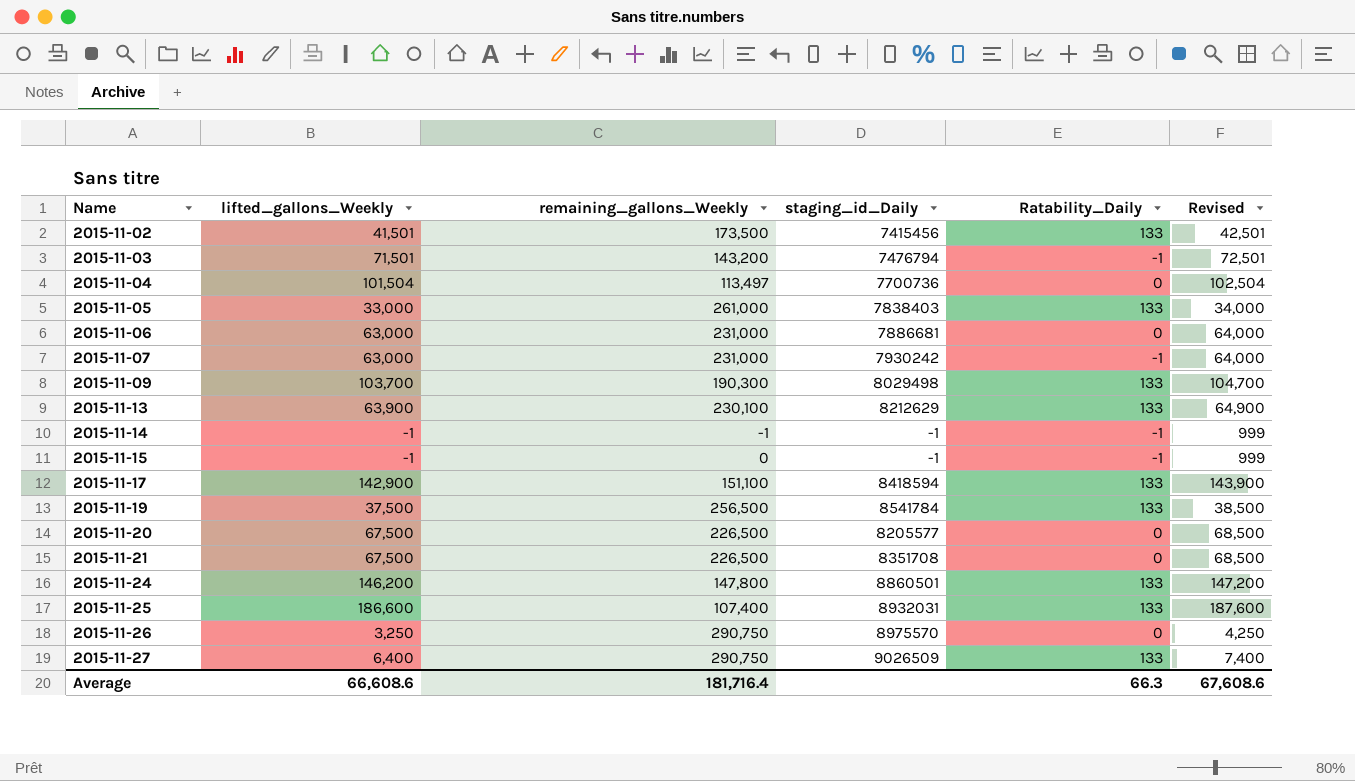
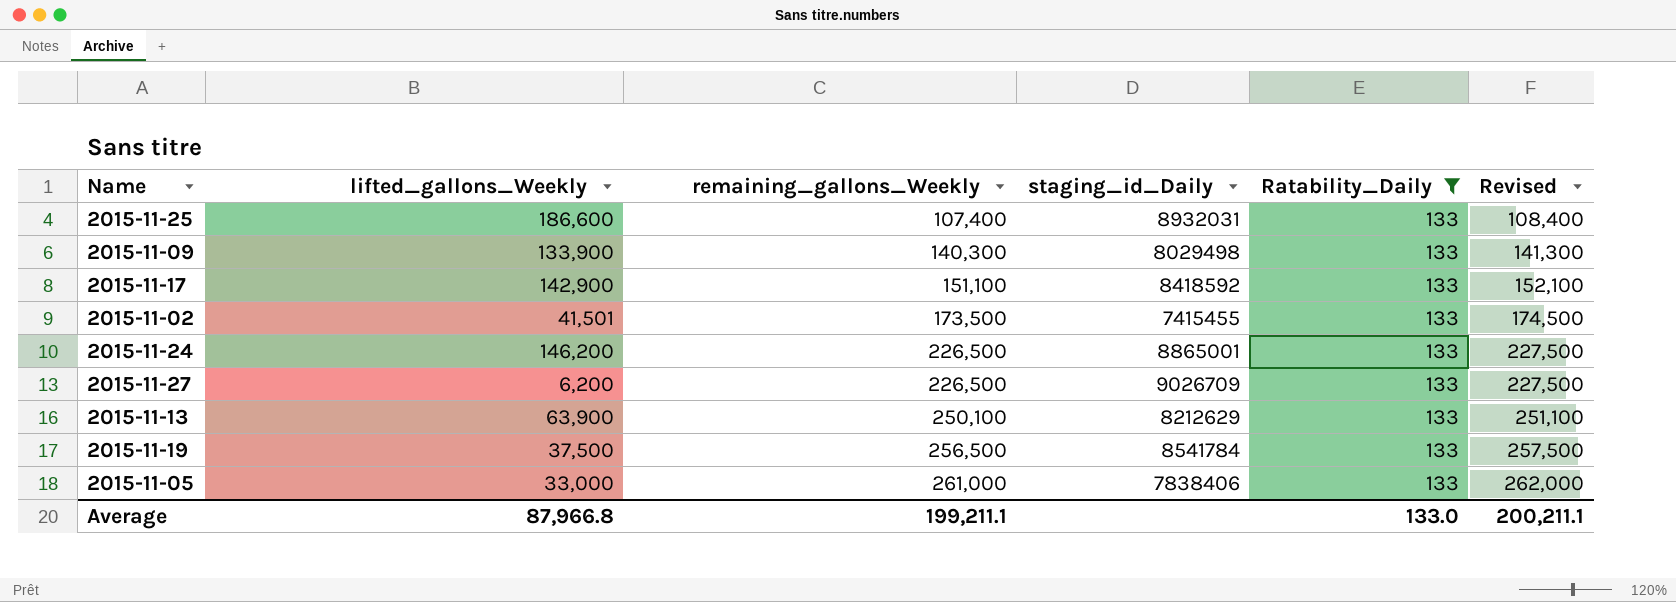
filter: none -> Ratability_Daily = 133
row order: Name ascending -> remaining_gallons_Weekly ascending
column Revised | formula: [lifted_gallons_Weekly] + 1000 -> [remaining_gallons_Weekly] + 1000
2015-11-09 | lifted_gallons_Weekly: 103,700 -> 133,900
2015-11-09 | remaining_gallons_Weekly: 190,300 -> 140,300
2015-11-17 | staging_id_Daily: 8418594 -> 8418592
2015-11-02 | staging_id_Daily: 7415456 -> 7415455
2015-11-24 | remaining_gallons_Weekly: 147,800 -> 226,500
2015-11-24 | staging_id_Daily: 8860501 -> 8865001
2015-11-27 | lifted_gallons_Weekly: 6,400 -> 6,200
2015-11-27 | remaining_gallons_Weekly: 290,750 -> 226,500
2015-11-27 | staging_id_Daily: 9026509 -> 9026709
2015-11-13 | remaining_gallons_Weekly: 230,100 -> 250,100
2015-11-05 | staging_id_Daily: 7838403 -> 7838406
Average | lifted_gallons_Weekly: 66,608.6 -> 87,966.8
Average | remaining_gallons_Weekly: 181,716.4 -> 199,211.1
Average | Ratability_Daily: 66.3 -> 133.0
Average | Revised: 67,608.6 -> 200,211.1

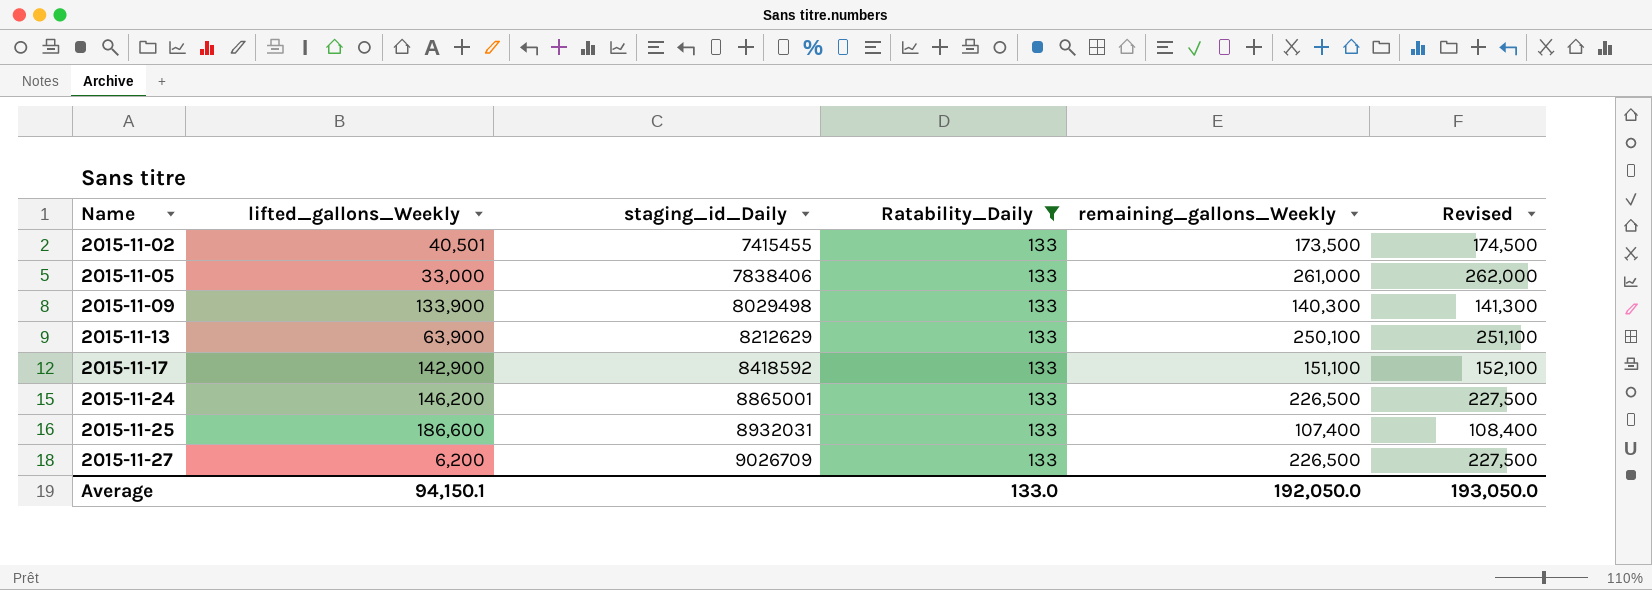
row order: remaining_gallons_Weekly ascending -> Name ascending
column remaining_gallons_Weekly | position: 3 -> 5
row 2015-11-19: 37,500 | 256,500 | 8541784 | 133 | 257,500 -> none
2015-11-02 | lifted_gallons_Weekly: 41,501 -> 40,501
Average | lifted_gallons_Weekly: 87,966.8 -> 94,150.1
Average | remaining_gallons_Weekly: 199,211.1 -> 192,050.0
Average | Revised: 200,211.1 -> 193,050.0

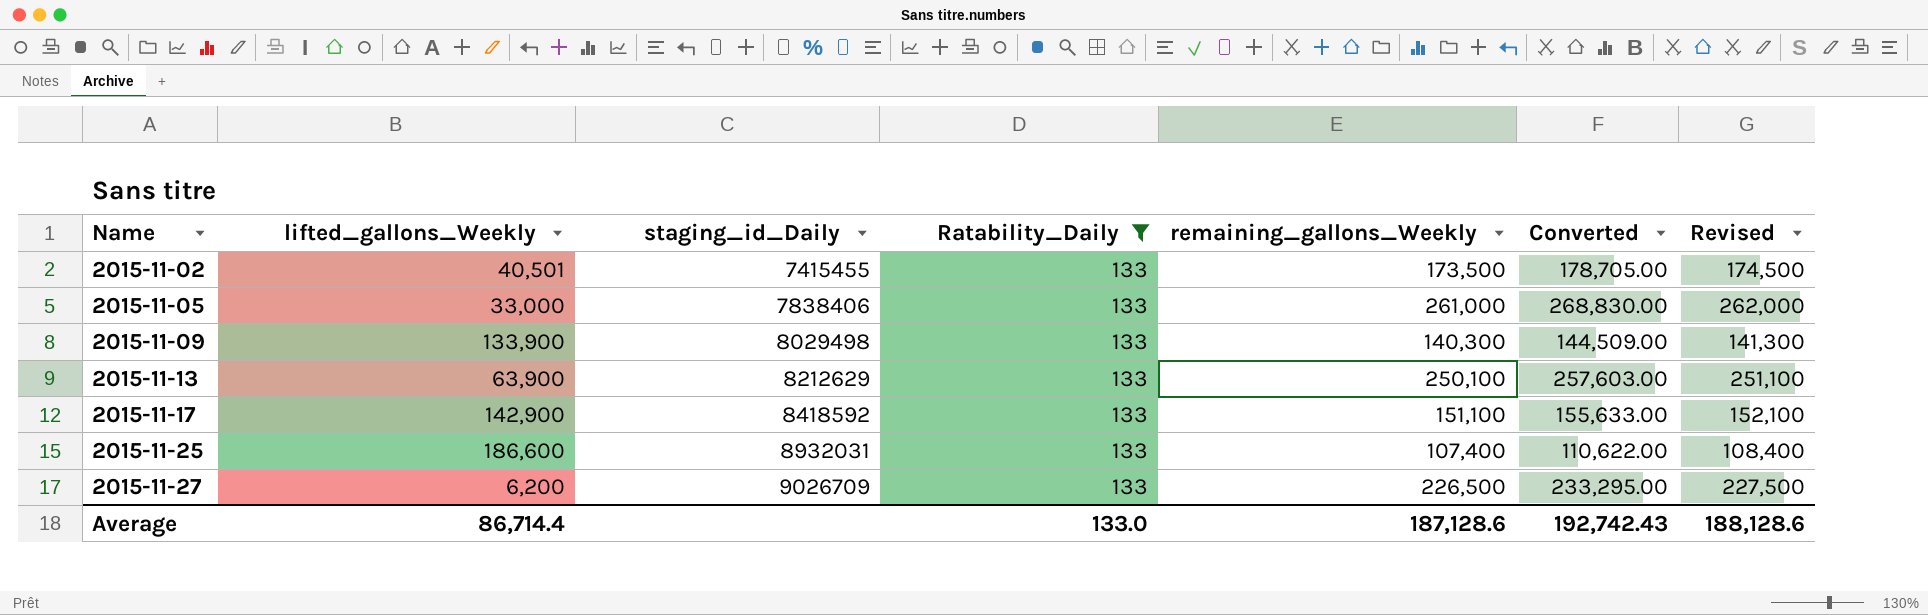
column Converted | formula: none -> [remaining_gallons_Weekly] * 1.03
row 2015-11-24: 146,200 | 8865001 | 133 | 226,500 | 227,500 -> none
Average | lifted_gallons_Weekly: 94,150.1 -> 86,714.4
Average | remaining_gallons_Weekly: 192,050.0 -> 187,128.6
Average | Revised: 193,050.0 -> 188,128.6

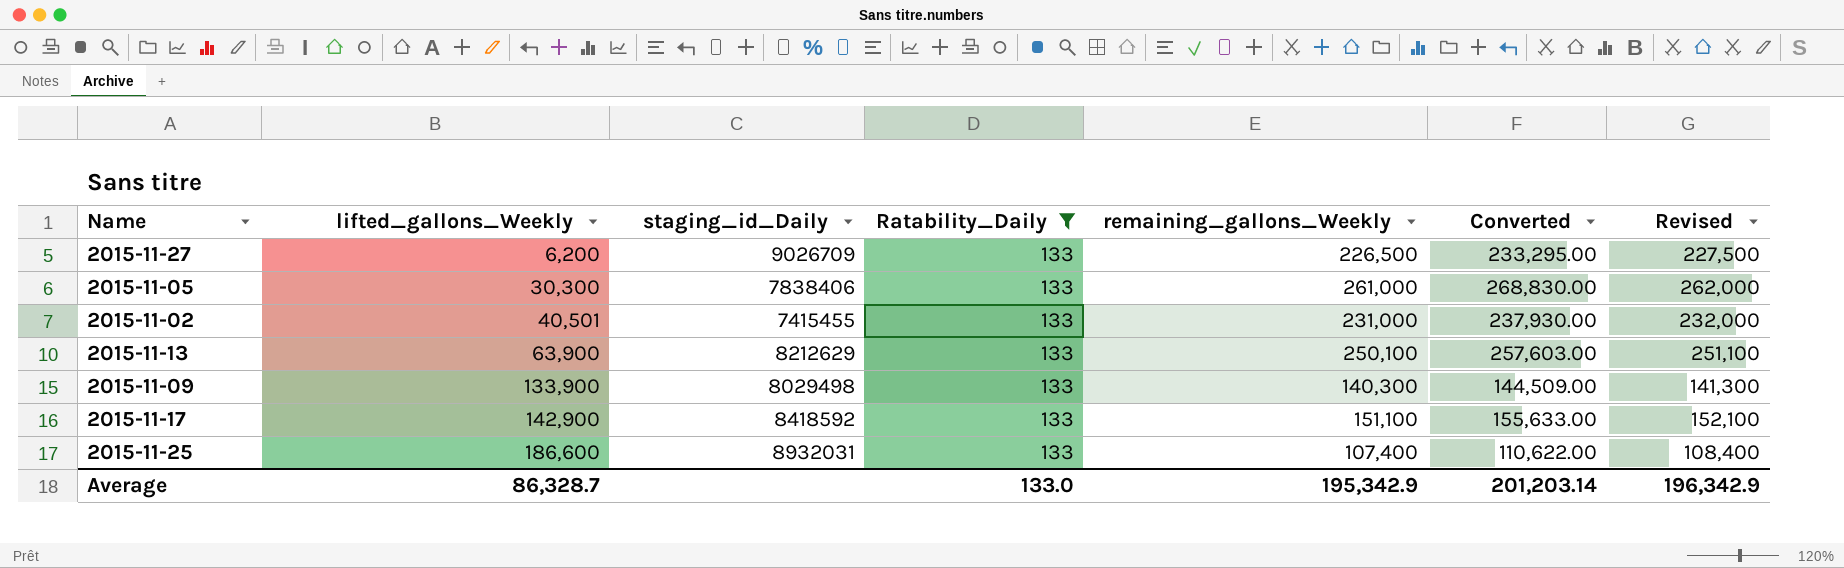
row order: Name ascending -> lifted_gallons_Weekly ascending
2015-11-05 | lifted_gallons_Weekly: 33,000 -> 30,300
2015-11-02 | remaining_gallons_Weekly: 173,500 -> 231,000
2015-11-02 | Converted: 178,705.00 -> 237,930.00
2015-11-02 | Revised: 174,500 -> 232,000
Average | lifted_gallons_Weekly: 86,714.4 -> 86,328.7
Average | remaining_gallons_Weekly: 187,128.6 -> 195,342.9
Average | Converted: 192,742.43 -> 201,203.14
Average | Revised: 188,128.6 -> 196,342.9

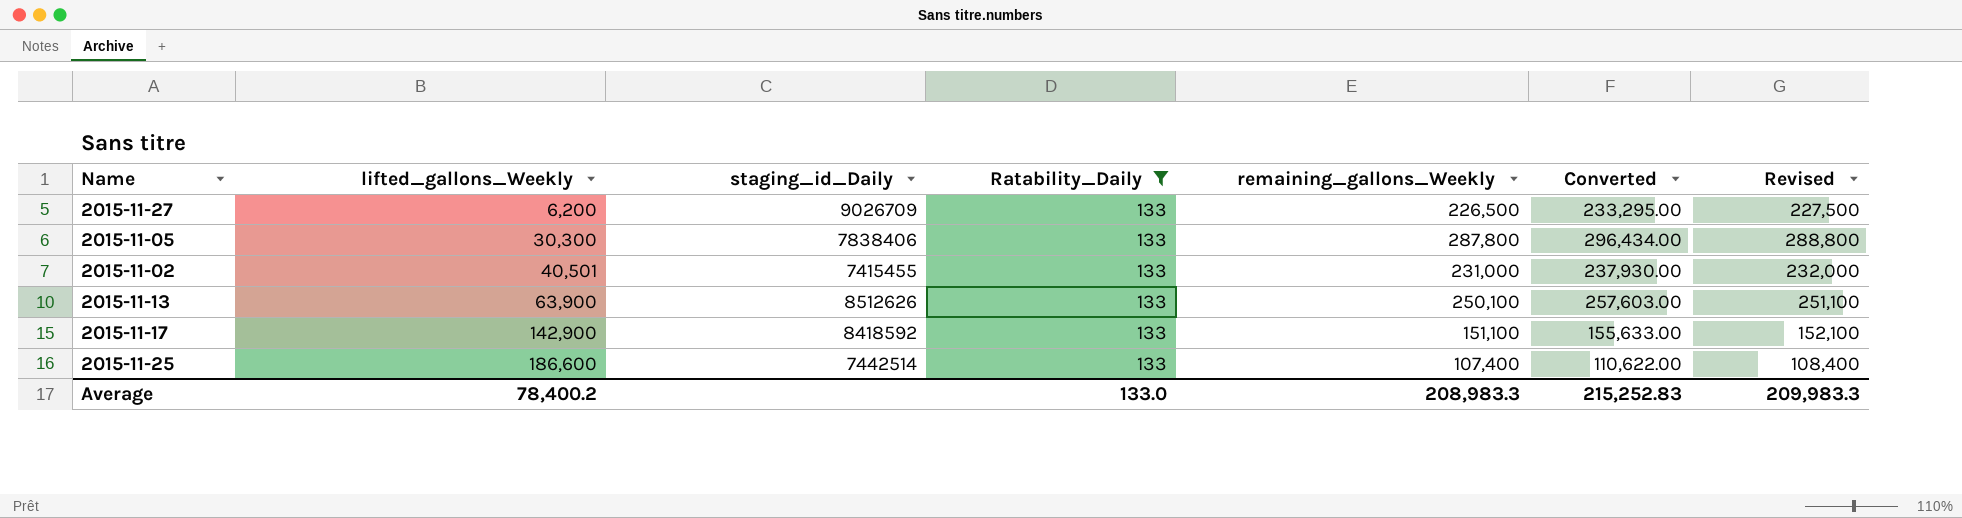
row 2015-11-09: 133,900 | 8029498 | 133 | 140,300 | 144,509.00 | 141,300 -> none
2015-11-05 | remaining_gallons_Weekly: 261,000 -> 287,800
2015-11-05 | Converted: 268,830.00 -> 296,434.00
2015-11-05 | Revised: 262,000 -> 288,800
2015-11-13 | staging_id_Daily: 8212629 -> 8512626
2015-11-25 | staging_id_Daily: 8932031 -> 7442514
Average | lifted_gallons_Weekly: 86,328.7 -> 78,400.2
Average | remaining_gallons_Weekly: 195,342.9 -> 208,983.3
Average | Converted: 201,203.14 -> 215,252.83
Average | Revised: 196,342.9 -> 209,983.3

